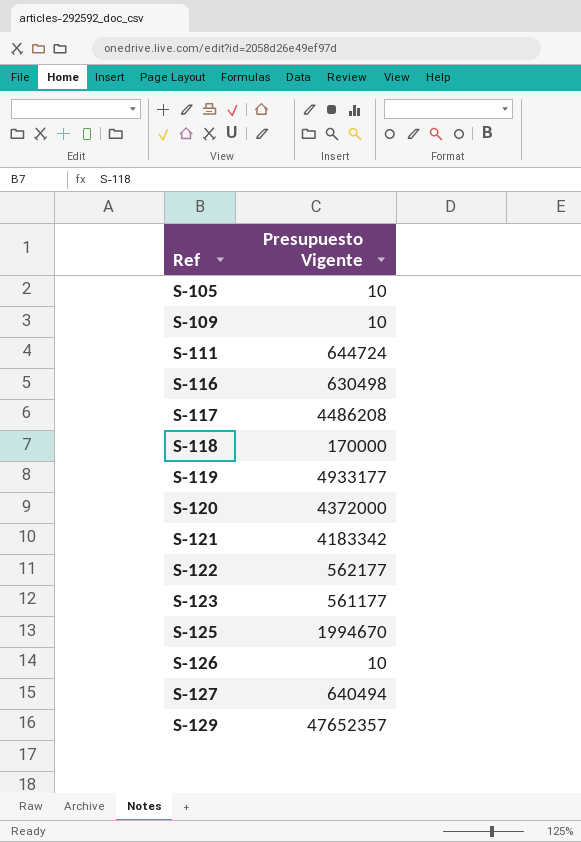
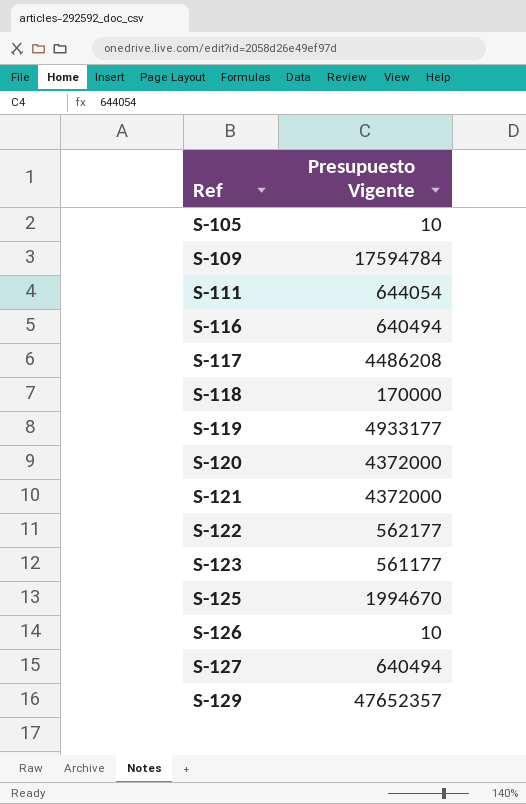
S-109 | Presupuesto Vigente: 10 -> 17594784
S-111 | Presupuesto Vigente: 644724 -> 644054
S-116 | Presupuesto Vigente: 630498 -> 640494
S-121 | Presupuesto Vigente: 4183342 -> 4372000

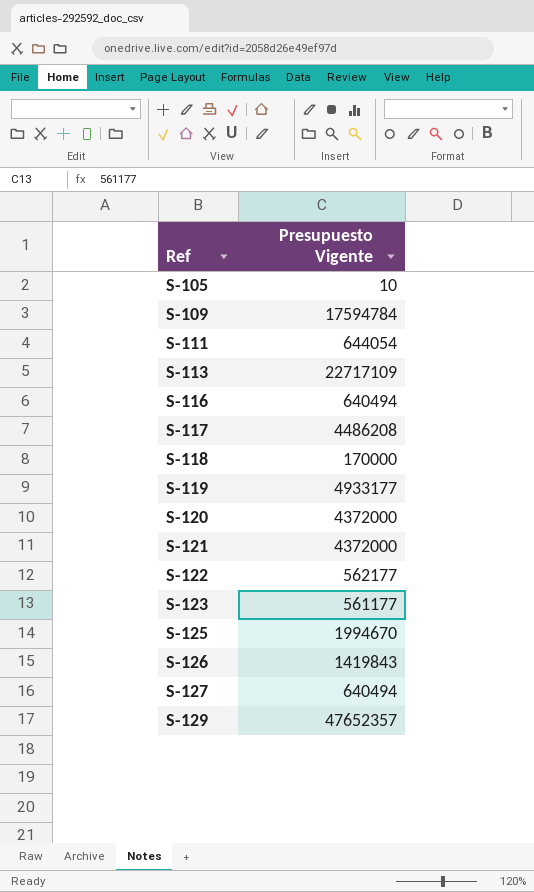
row S-113: none -> 22717109
S-126 | Presupuesto Vigente: 10 -> 1419843

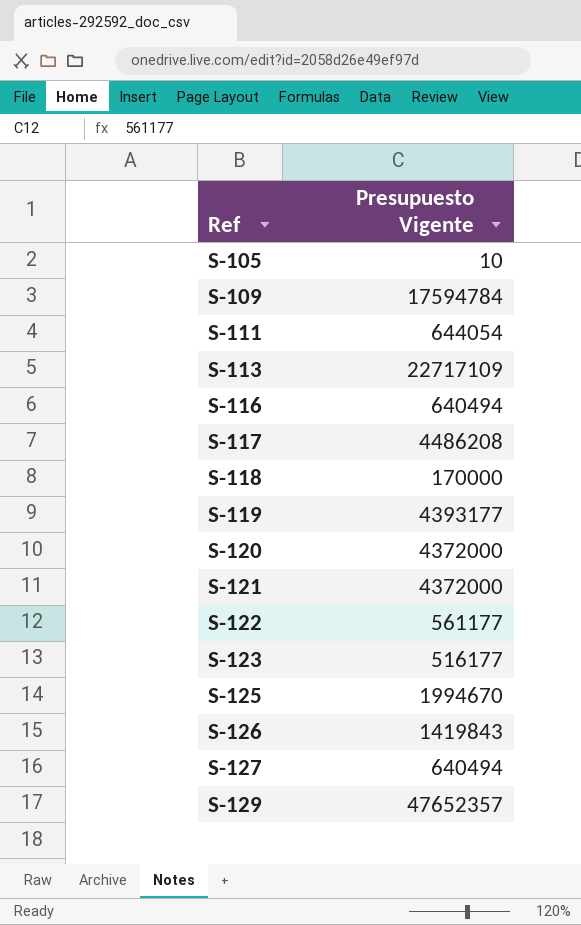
S-119 | Presupuesto Vigente: 4933177 -> 4393177
S-122 | Presupuesto Vigente: 562177 -> 561177
S-123 | Presupuesto Vigente: 561177 -> 516177

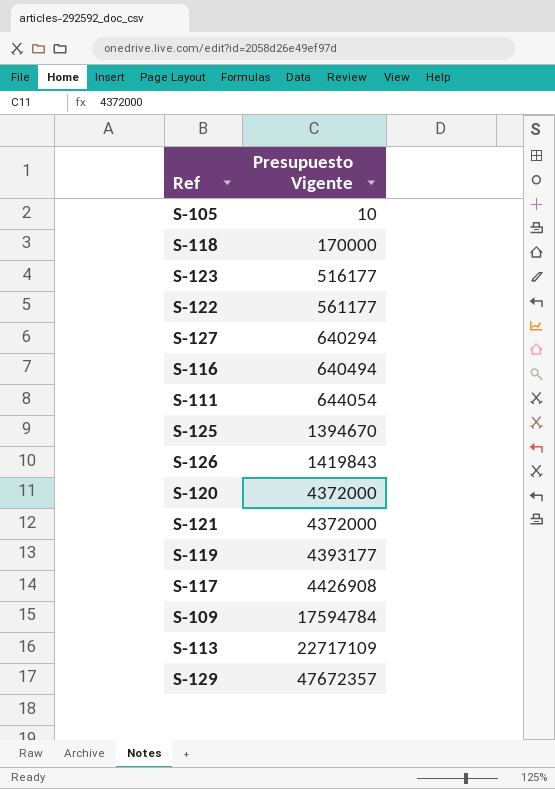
row order: Ref ascending -> Presupuesto Vigente ascending
S-127 | Presupuesto Vigente: 640494 -> 640294
S-125 | Presupuesto Vigente: 1994670 -> 1394670
S-117 | Presupuesto Vigente: 4486208 -> 4426908
S-129 | Presupuesto Vigente: 47652357 -> 47672357

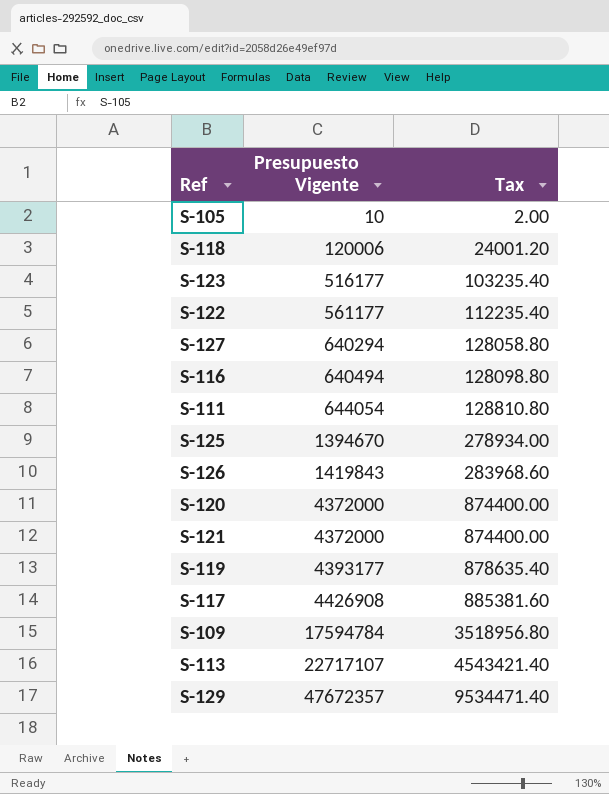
column Tax | formula: none -> [Presupuesto Vigente] * 0.2
S-118 | Presupuesto Vigente: 170000 -> 120006
S-113 | Presupuesto Vigente: 22717109 -> 22717107

